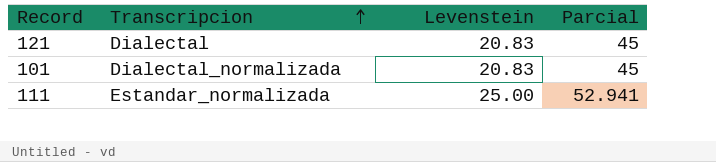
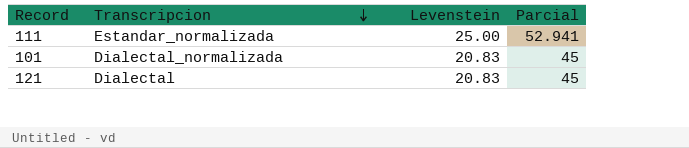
row order: Transcripcion ascending -> Transcripcion descending

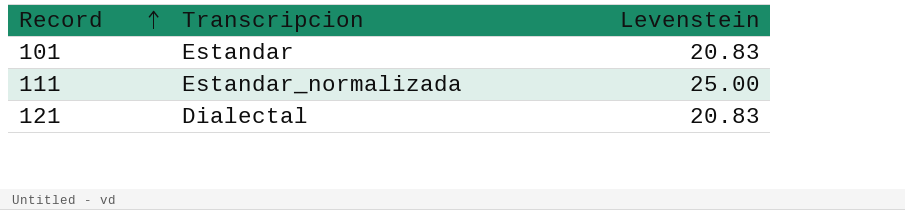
row order: Transcripcion descending -> Record ascending
column Parcial | position: 4 -> none
101 | Transcripcion: Dialectal_normalizada -> Estandar

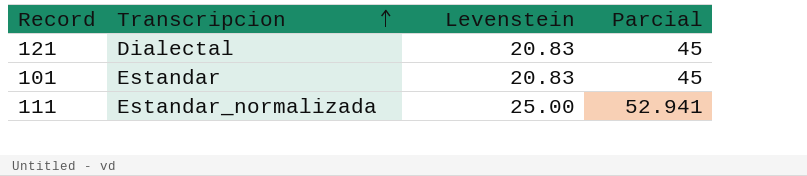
row order: Record ascending -> Transcripcion ascending
column Parcial | position: none -> 4

